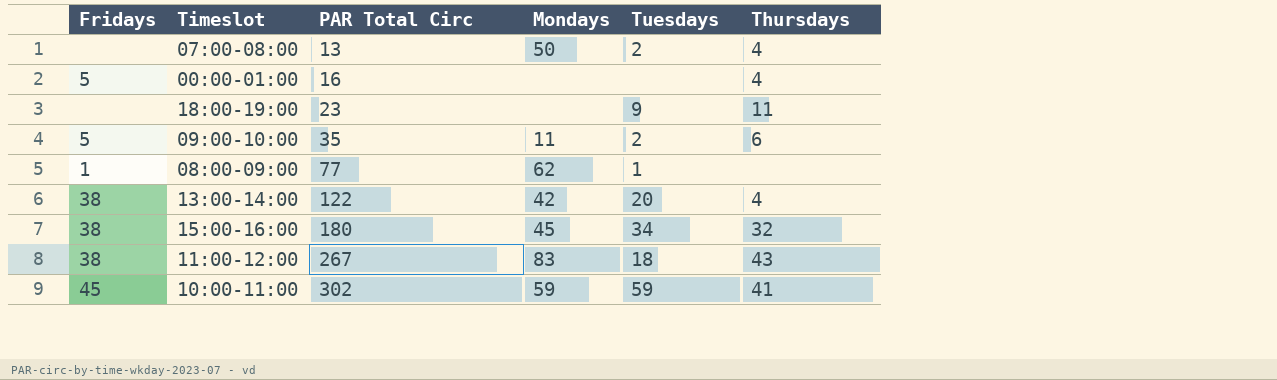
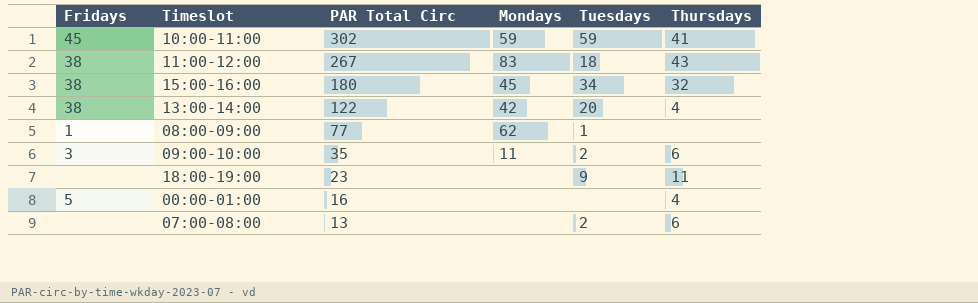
row order: PAR Total Circ ascending -> PAR Total Circ descending
09:00-10:00 | Fridays: 5 -> 3
07:00-08:00 | Mondays: 50 -> none
07:00-08:00 | Thursdays: 4 -> 6

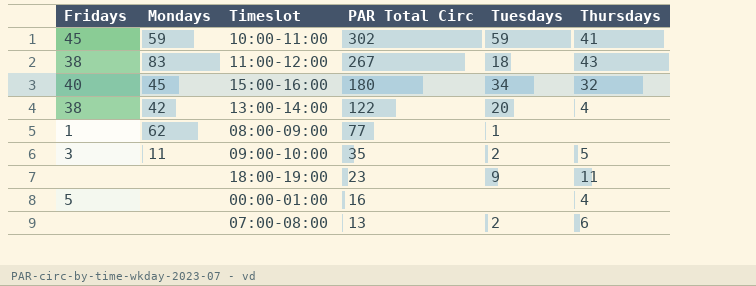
column Mondays | position: 4 -> 2
15:00-16:00 | Fridays: 38 -> 40
09:00-10:00 | Thursdays: 6 -> 5

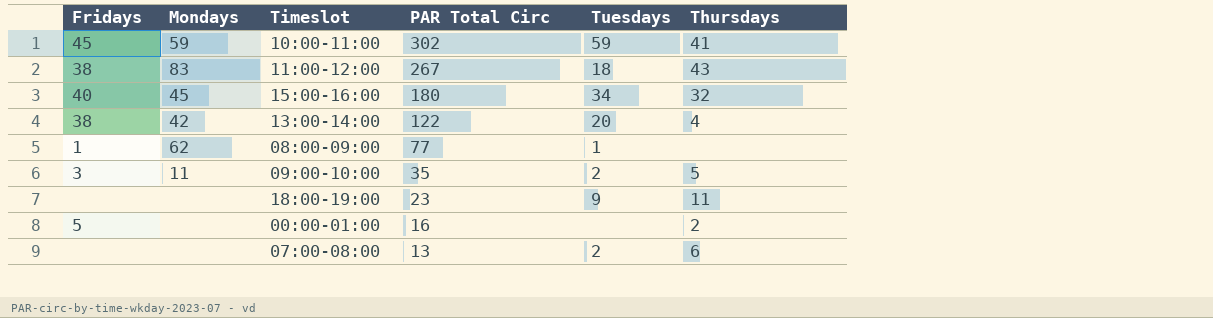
00:00-01:00 | Thursdays: 4 -> 2

